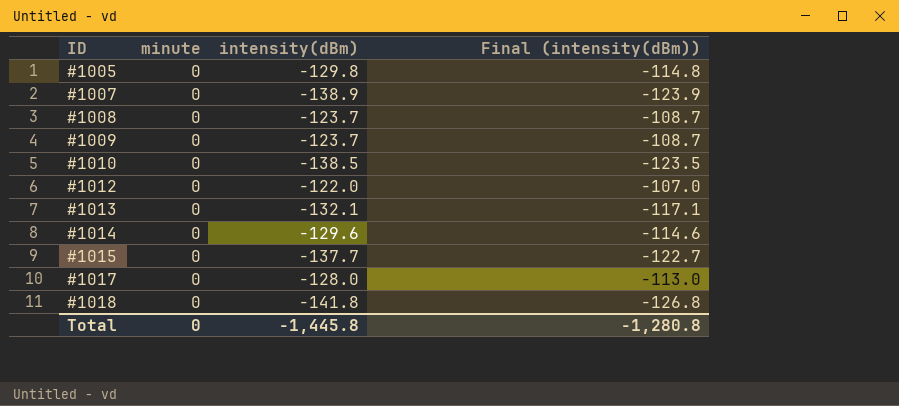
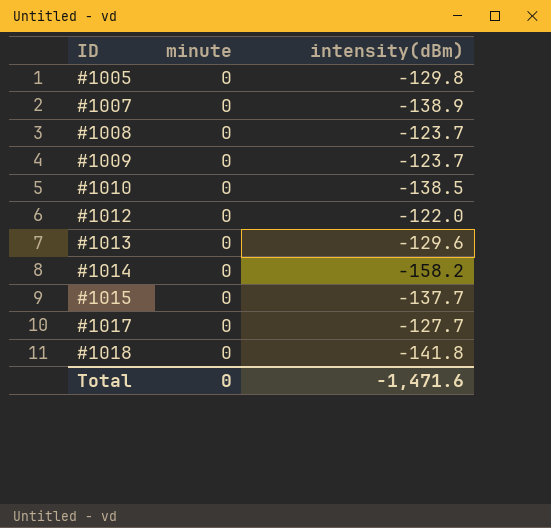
column Final (intensity(dBm)) | formula: [intensity(dBm)] + 15 -> none
#1013 | intensity(dBm): -132.1 -> -129.6
#1014 | intensity(dBm): -129.6 -> -158.2
#1017 | intensity(dBm): -128.0 -> -127.7
Total | intensity(dBm): -1,445.8 -> -1,471.6

